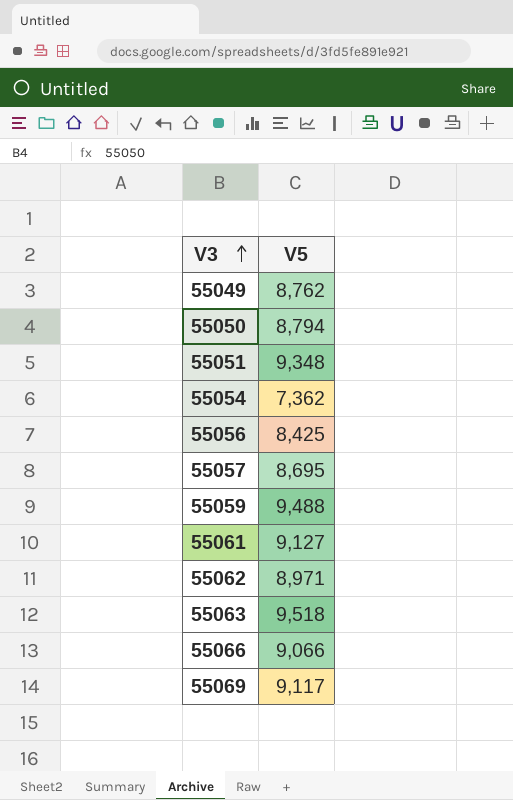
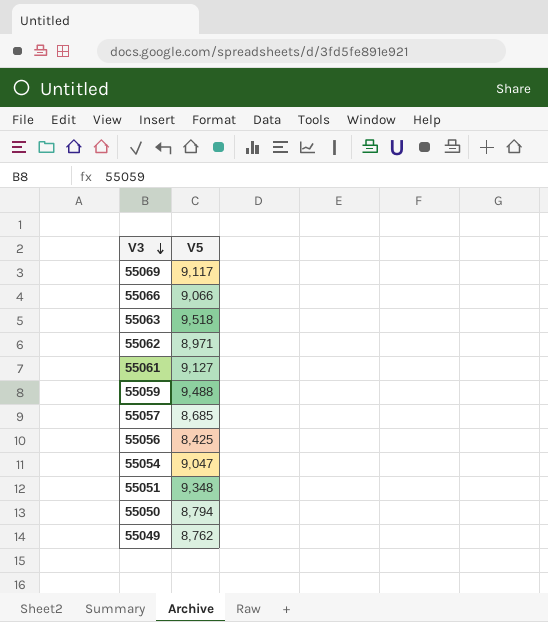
row order: V3 ascending -> V3 descending
55057 | V5: 8,695 -> 8,685
55054 | V5: 7,362 -> 9,047

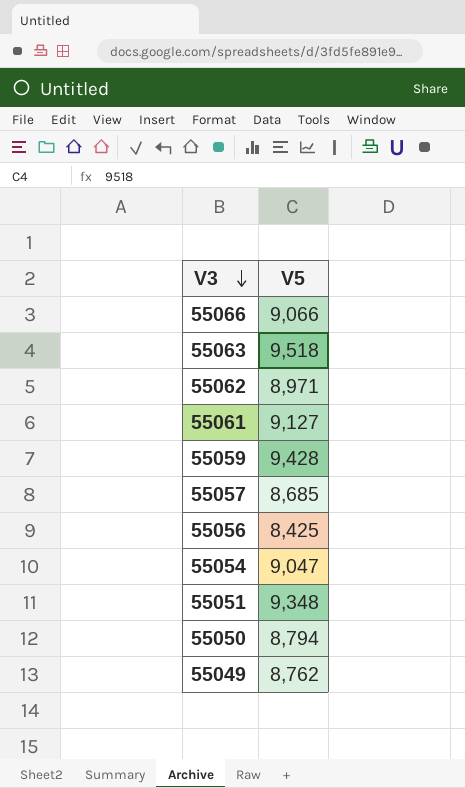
row 55069: 9,117 -> none
55059 | V5: 9,488 -> 9,428

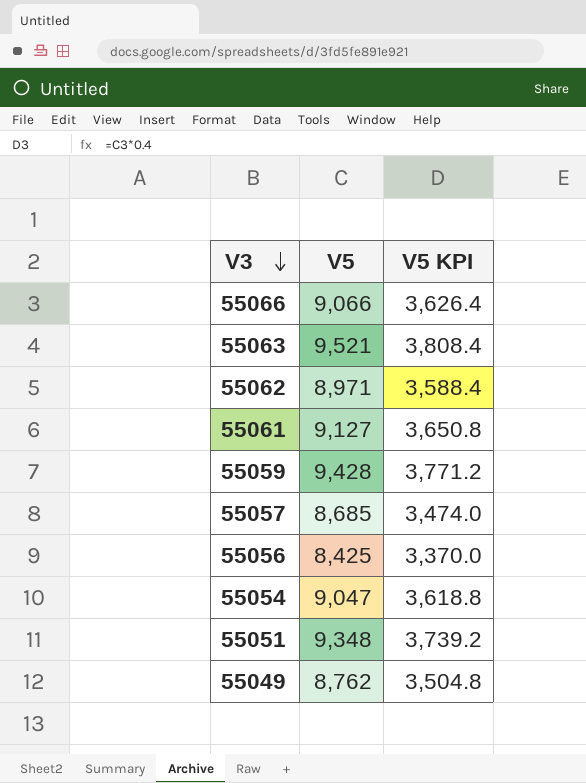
column V5 KPI | formula: none -> [V5] * 0.4
row 55050: 8,794 -> none
55063 | V5: 9,518 -> 9,521

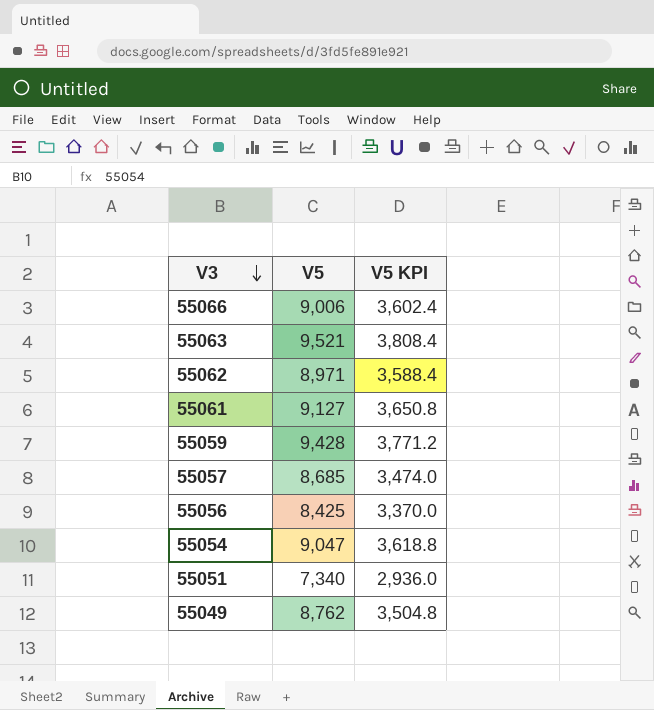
55066 | V5: 9,066 -> 9,006
55066 | V5 KPI: 3,626.4 -> 3,602.4
55051 | V5: 9,348 -> 7,340
55051 | V5 KPI: 3,739.2 -> 2,936.0

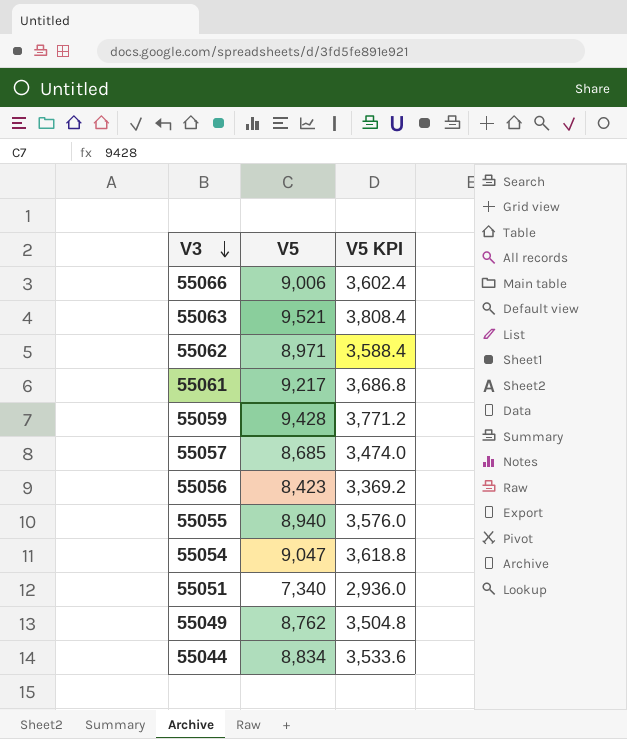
55061 | V5: 9,127 -> 9,217
55061 | V5 KPI: 3,650.8 -> 3,686.8
55056 | V5: 8,425 -> 8,423
55056 | V5 KPI: 3,370.0 -> 3,369.2
row 55055: none -> 8,940 | 3,576.0
row 55044: none -> 8,834 | 3,533.6

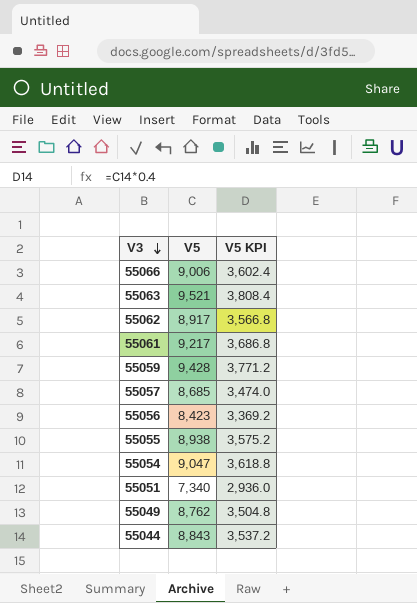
55062 | V5: 8,971 -> 8,917
55062 | V5 KPI: 3,588.4 -> 3,566.8
55055 | V5: 8,940 -> 8,938
55055 | V5 KPI: 3,576.0 -> 3,575.2
55044 | V5: 8,834 -> 8,843
55044 | V5 KPI: 3,533.6 -> 3,537.2

